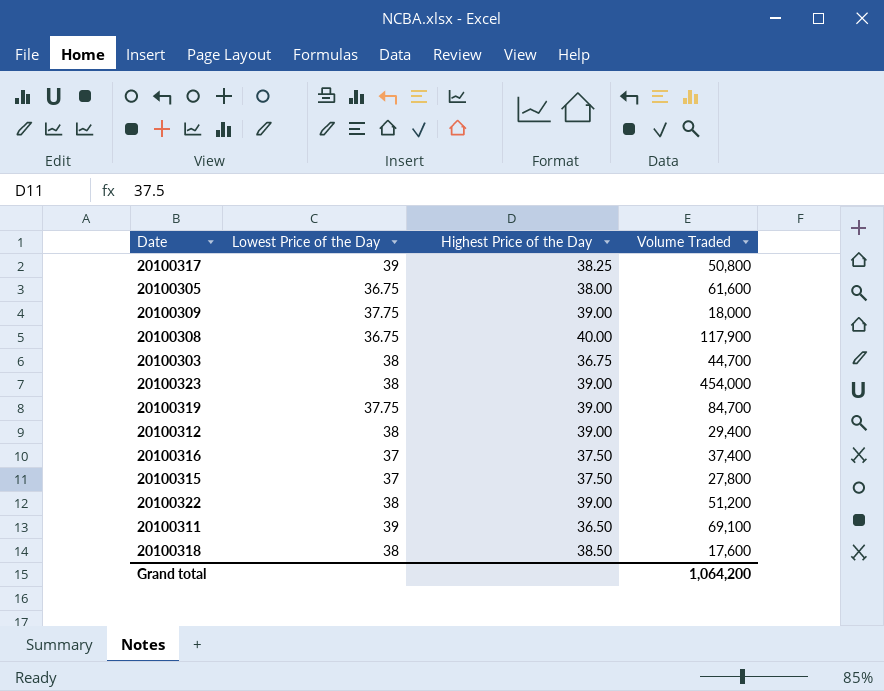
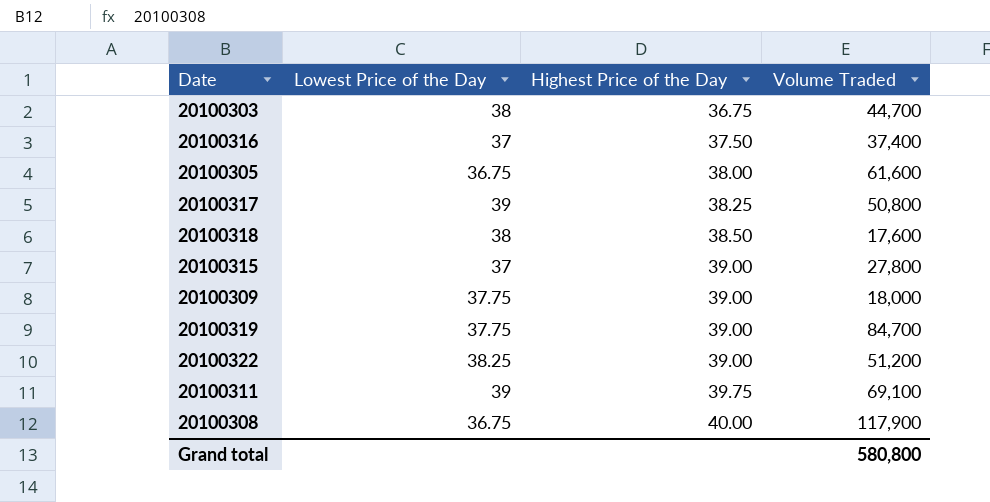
row order: none -> Highest Price of the Day ascending
row 20100323: 38 | 39.00 | 454,000 -> none
row 20100312: 38 | 39.00 | 29,400 -> none
20100315 | Highest Price of the Day: 37.50 -> 39.00
20100322 | Lowest Price of the Day: 38 -> 38.25
20100311 | Highest Price of the Day: 36.50 -> 39.75
Grand total | Volume Traded: 1,064,200 -> 580,800

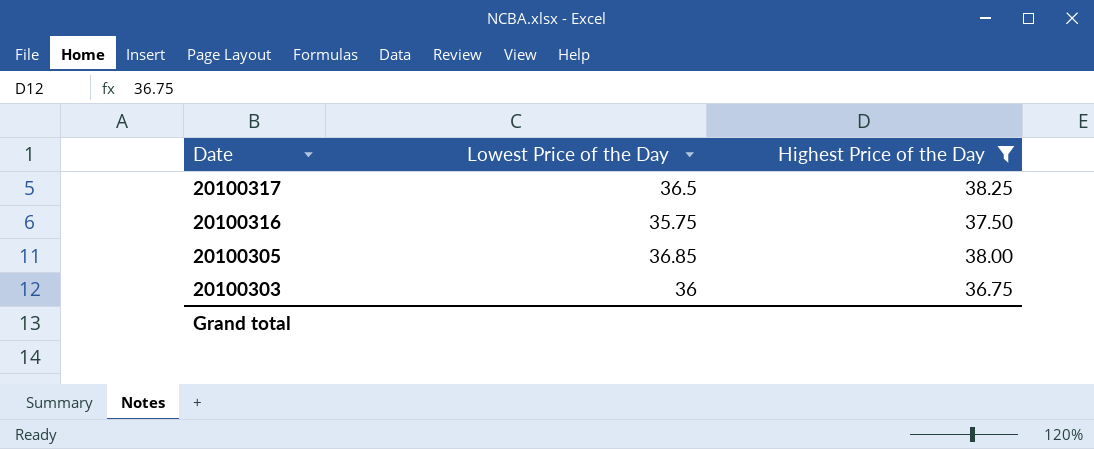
filter: none -> Highest Price of the Day <= 38.25
row order: Highest Price of the Day ascending -> Date descending
column Volume Traded | position: 4 -> none
20100317 | Lowest Price of the Day: 39 -> 36.5
20100316 | Lowest Price of the Day: 37 -> 35.75
20100305 | Lowest Price of the Day: 36.75 -> 36.85
20100303 | Lowest Price of the Day: 38 -> 36

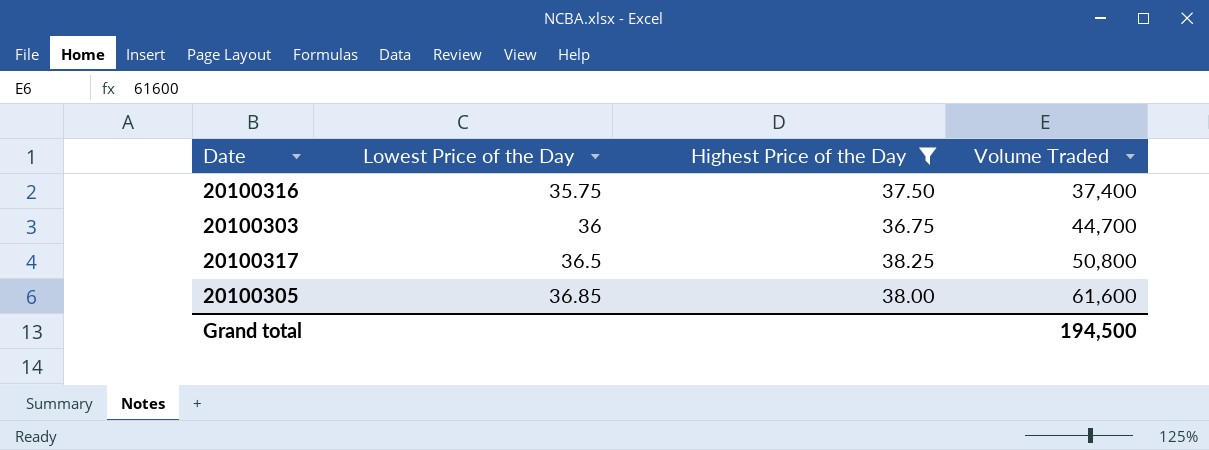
row order: Date descending -> Lowest Price of the Day ascending
column Volume Traded | position: none -> 4

